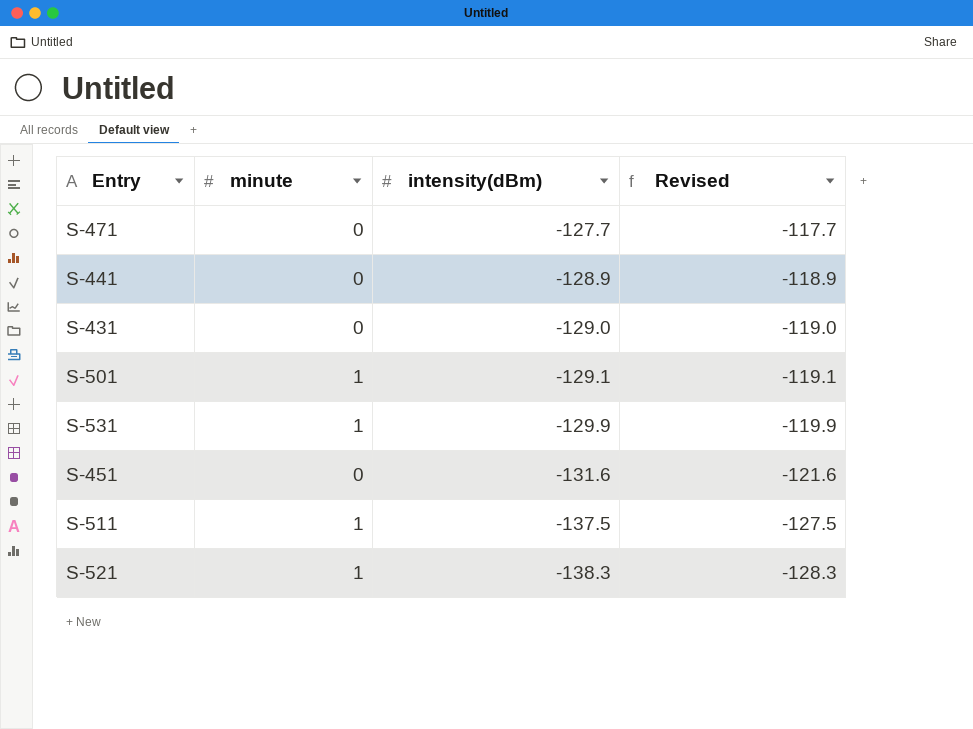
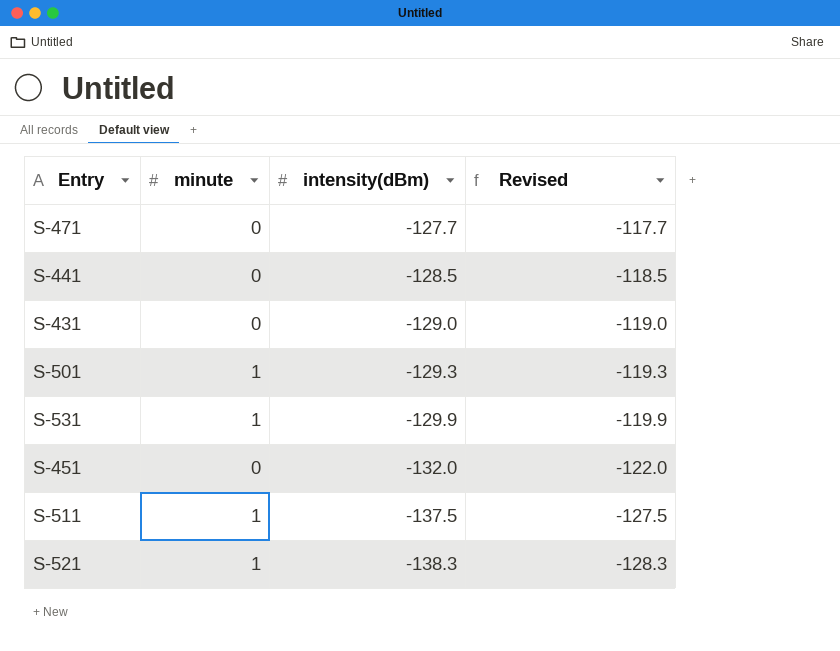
S-441 | intensity(dBm): -128.9 -> -128.5
S-441 | Revised: -118.9 -> -118.5
S-501 | intensity(dBm): -129.1 -> -129.3
S-501 | Revised: -119.1 -> -119.3
S-451 | intensity(dBm): -131.6 -> -132.0
S-451 | Revised: -121.6 -> -122.0

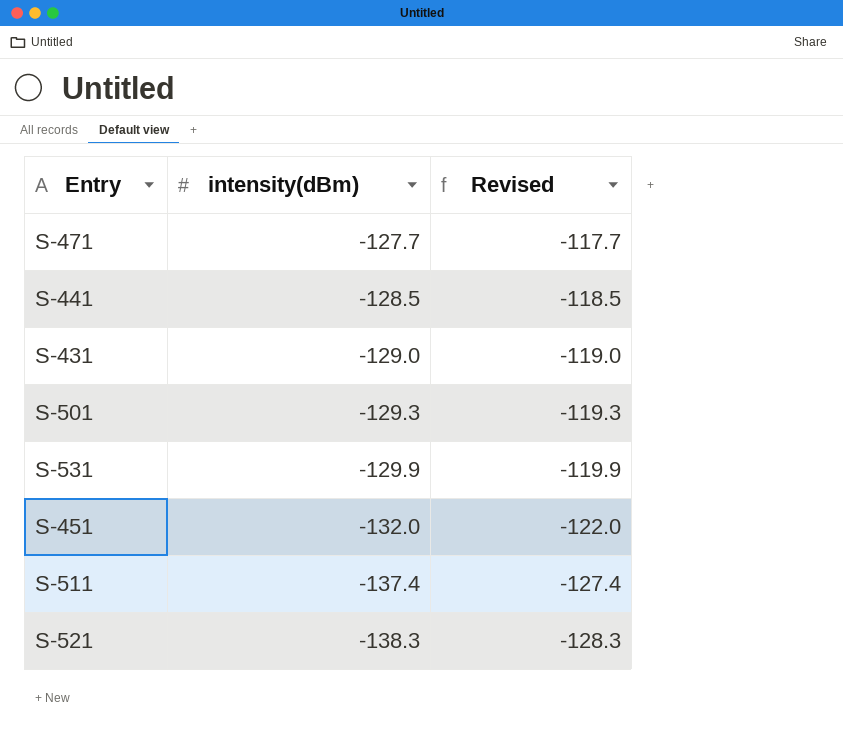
column minute | position: 2 -> none
S-511 | intensity(dBm): -137.5 -> -137.4
S-511 | Revised: -127.5 -> -127.4

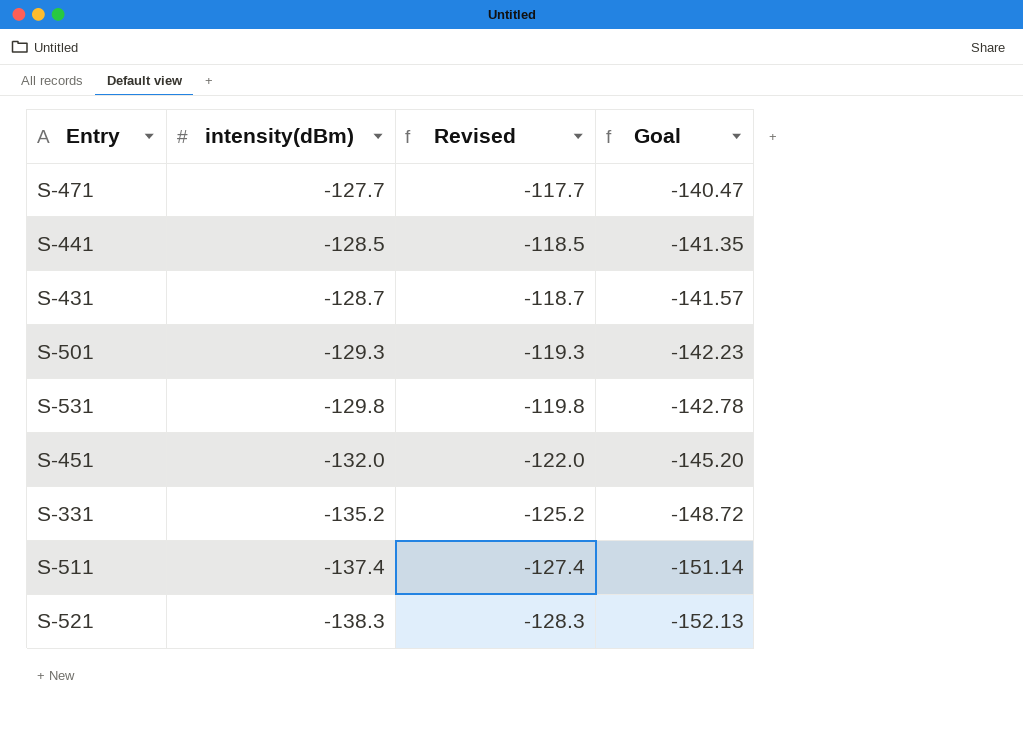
column Goal | formula: none -> [intensity(dBm)] * 1.1
S-431 | intensity(dBm): -129.0 -> -128.7
S-431 | Revised: -119.0 -> -118.7
S-531 | intensity(dBm): -129.9 -> -129.8
S-531 | Revised: -119.9 -> -119.8
row S-331: none -> -135.2 | -125.2 | -148.72

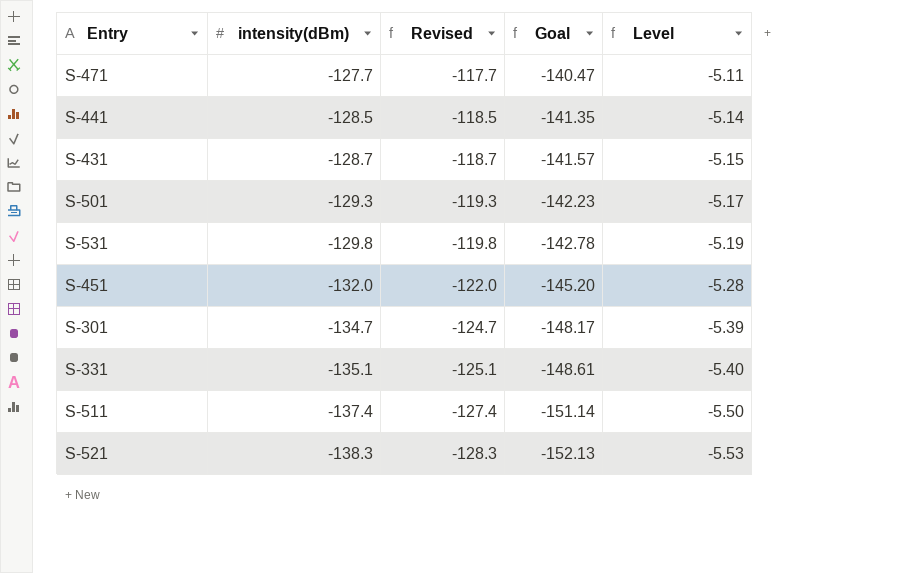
column Level | formula: none -> [intensity(dBm)] * 0.04
row S-301: none -> -134.7 | -124.7 | -148.17 | -5.39
S-331 | intensity(dBm): -135.2 -> -135.1
S-331 | Revised: -125.2 -> -125.1
S-331 | Goal: -148.72 -> -148.61

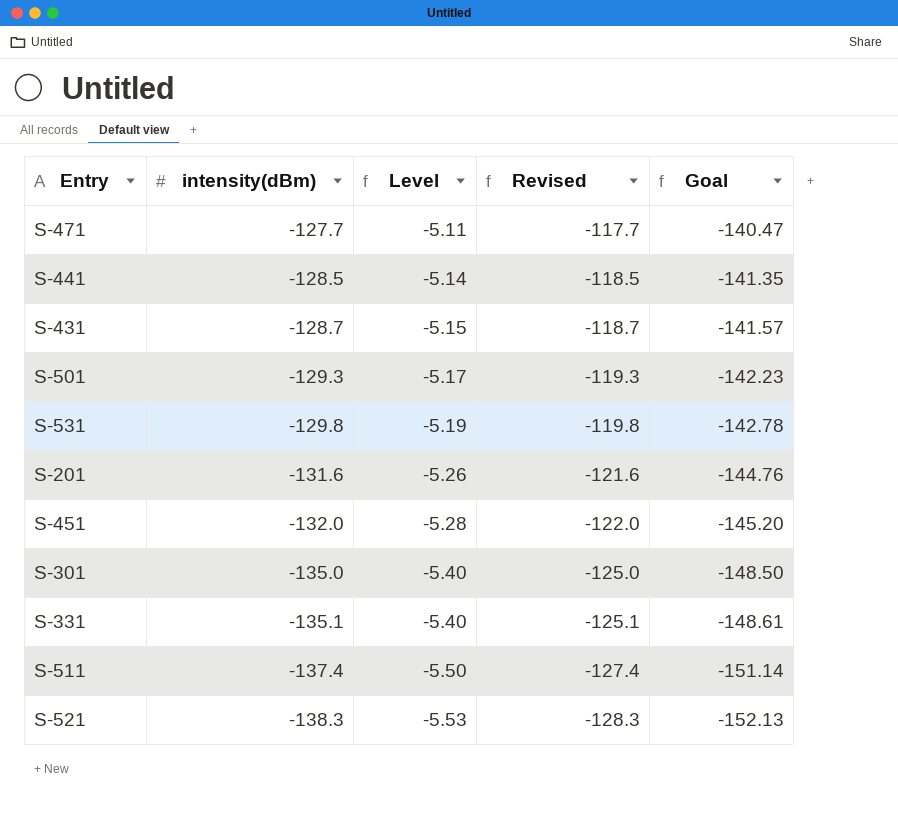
column Level | position: 5 -> 3
row S-201: none -> -131.6 | -5.26 | -121.6 | -144.76
S-301 | intensity(dBm): -134.7 -> -135.0
S-301 | Level: -5.39 -> -5.40
S-301 | Revised: -124.7 -> -125.0
S-301 | Goal: -148.17 -> -148.50

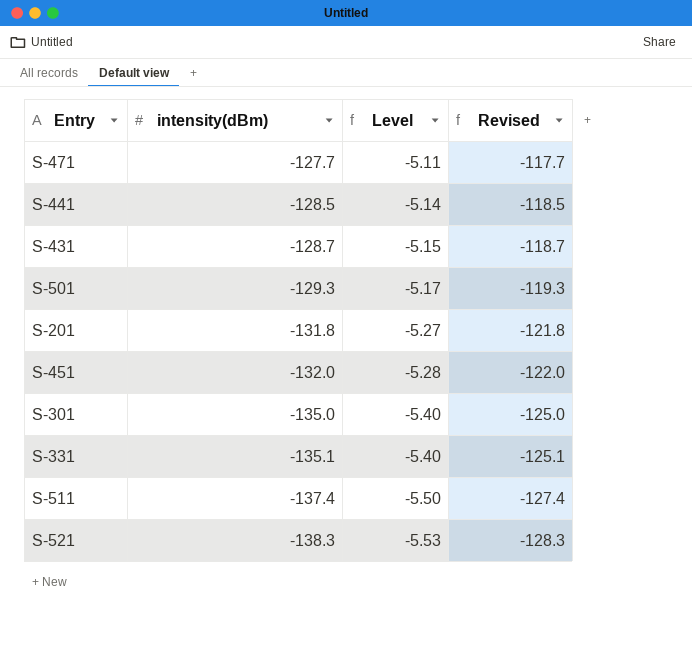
column Goal | formula: [intensity(dBm)] * 1.1 -> none
row S-531: -129.8 | -5.19 | -119.8 | -142.78 -> none
S-201 | intensity(dBm): -131.6 -> -131.8
S-201 | Level: -5.26 -> -5.27
S-201 | Revised: -121.6 -> -121.8

